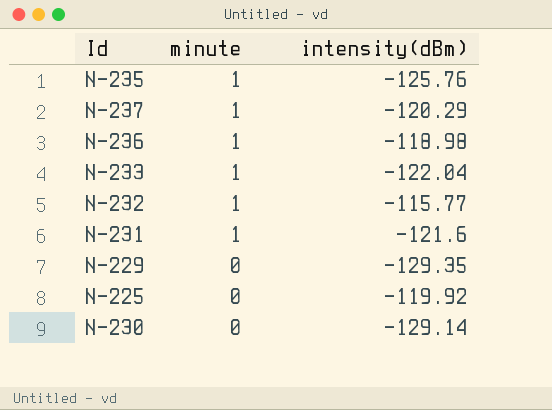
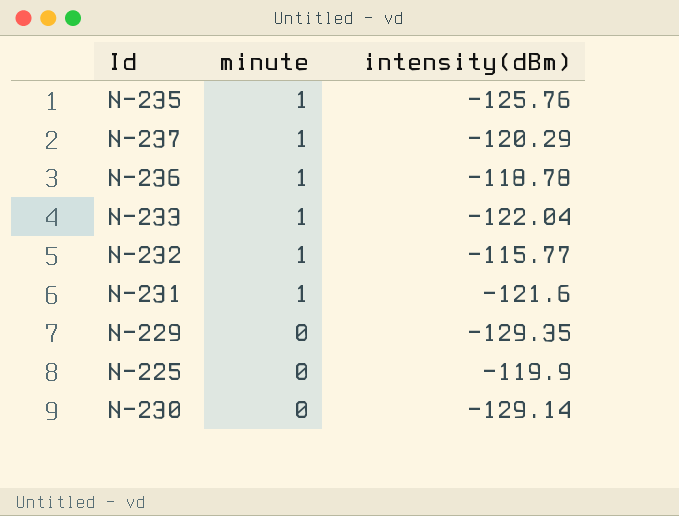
N-236 | intensity(dBm): -118.98 -> -118.78
N-225 | intensity(dBm): -119.92 -> -119.9

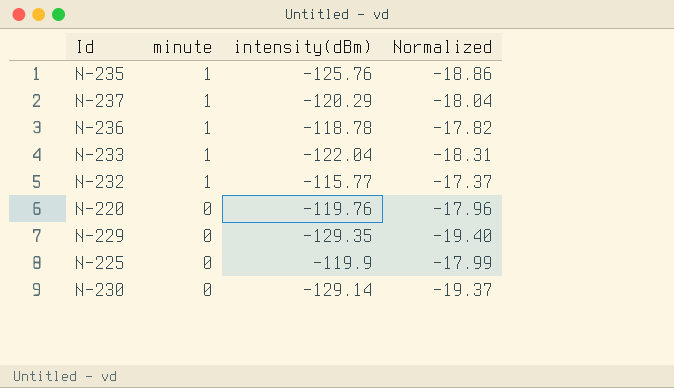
column Normalized | formula: none -> [intensity(dBm)] * 0.15
row N-231: 1 | -121.6 -> none
row N-220: none -> 0 | -119.76 | -17.96

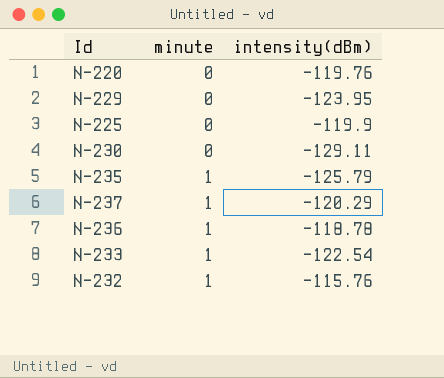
row order: minute descending -> minute ascending
column Normalized | formula: [intensity(dBm)] * 0.15 -> none
N-229 | intensity(dBm): -129.35 -> -123.95
N-230 | intensity(dBm): -129.14 -> -129.11
N-235 | intensity(dBm): -125.76 -> -125.79
N-233 | intensity(dBm): -122.04 -> -122.54
N-232 | intensity(dBm): -115.77 -> -115.76

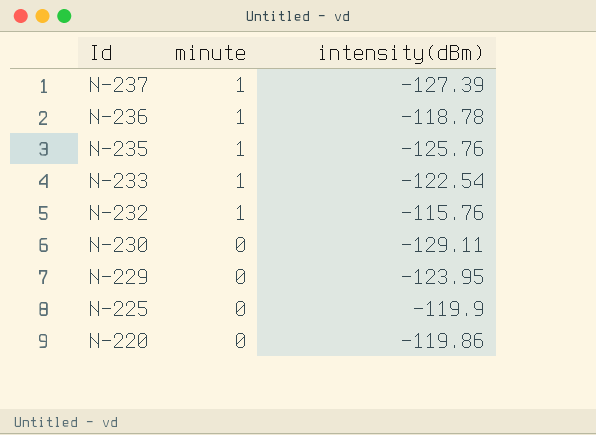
row order: minute ascending -> Id descending
N-237 | intensity(dBm): -120.29 -> -127.39
N-235 | intensity(dBm): -125.79 -> -125.76
N-220 | intensity(dBm): -119.76 -> -119.86

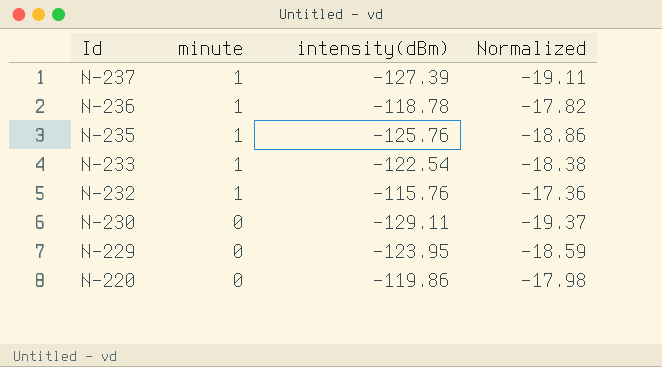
column Normalized | formula: none -> [intensity(dBm)] * 0.15
row N-225: 0 | -119.9 -> none

